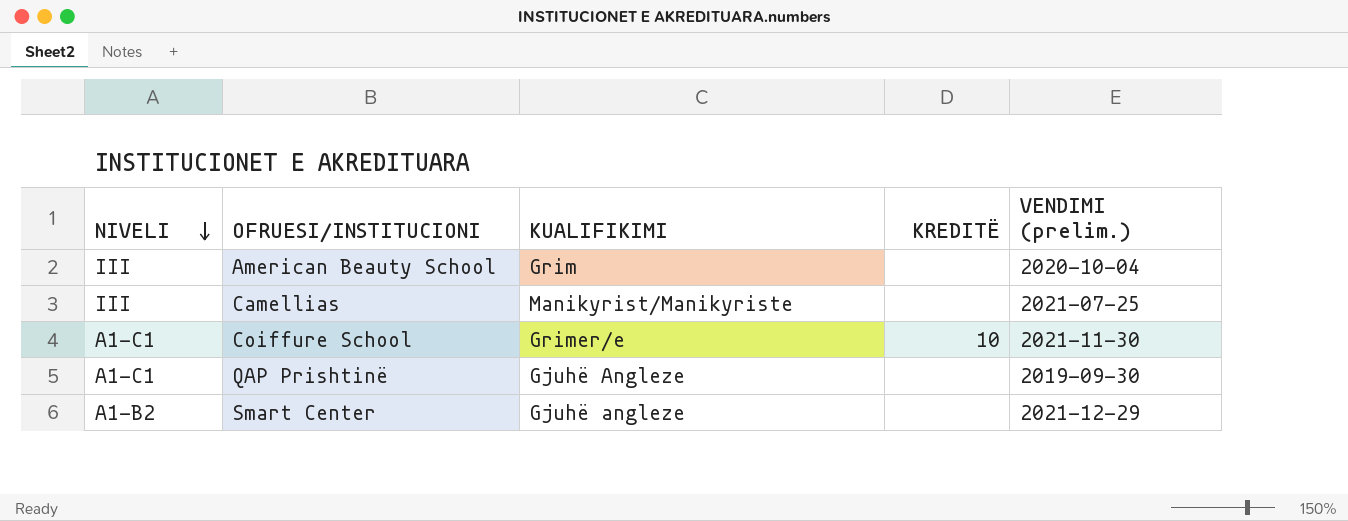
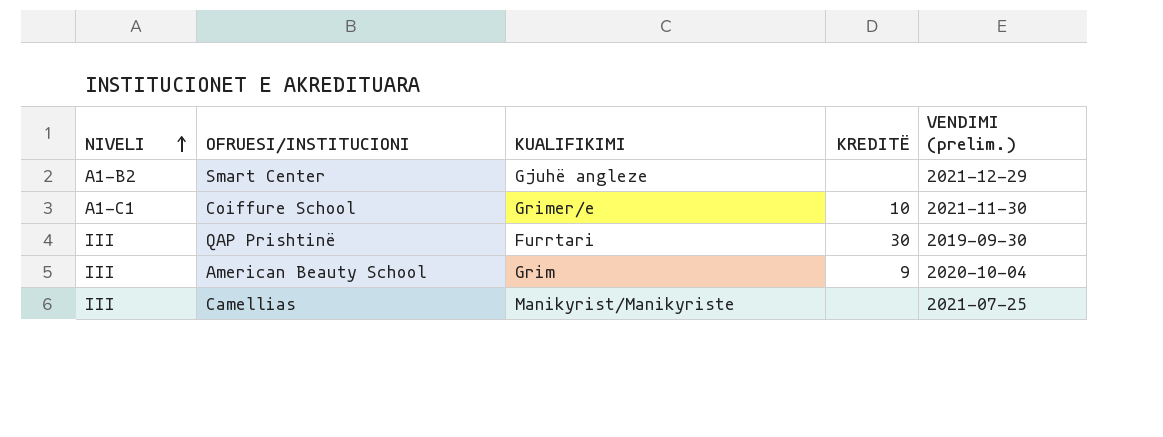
row order: NIVELI descending -> NIVELI ascending
QAP Prishtinë | NIVELI: A1-C1 -> III
QAP Prishtinë | KUALIFIKIMI: Gjuhë Angleze -> Furrtari
QAP Prishtinë | KREDITË: none -> 30
American Beauty School | KREDITË: none -> 9

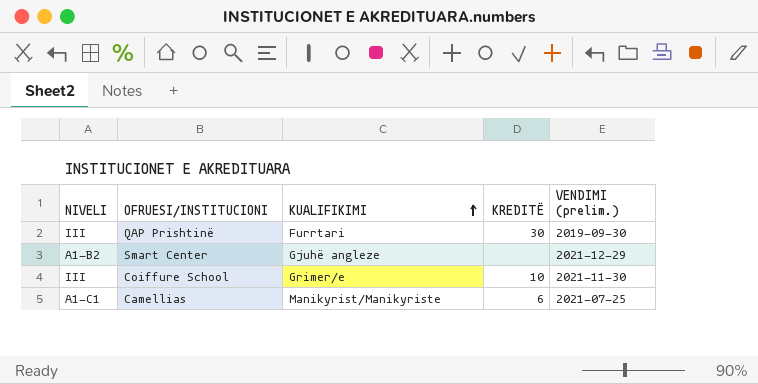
row order: NIVELI ascending -> KUALIFIKIMI ascending
row American Beauty School: III | Grim | 9 | 2020-10-04 -> none
Coiffure School | NIVELI: A1-C1 -> III
Camellias | NIVELI: III -> A1-C1
Camellias | KREDITË: none -> 6

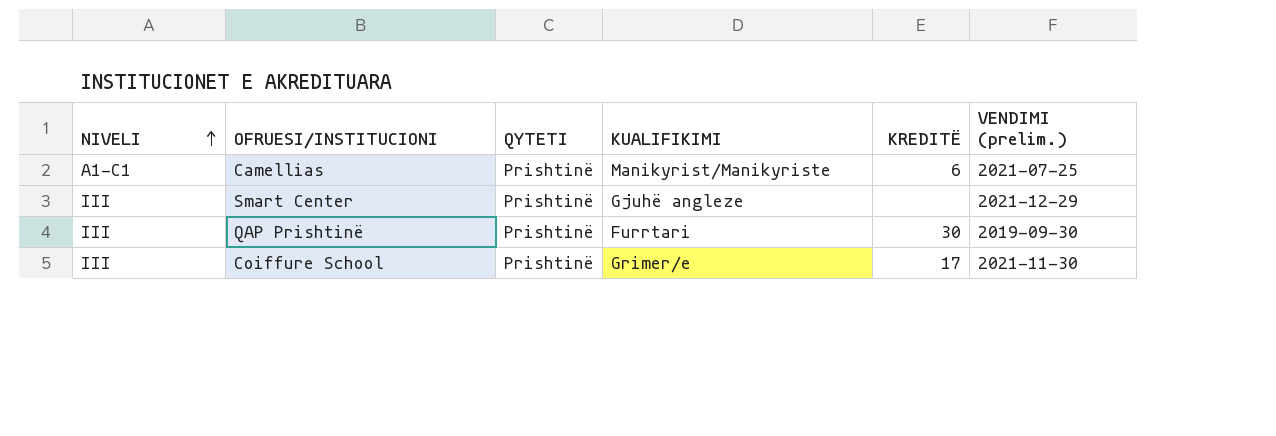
row order: KUALIFIKIMI ascending -> NIVELI ascending
column QYTETI | position: none -> 3
Smart Center | NIVELI: A1-B2 -> III
Coiffure School | KREDITË: 10 -> 17

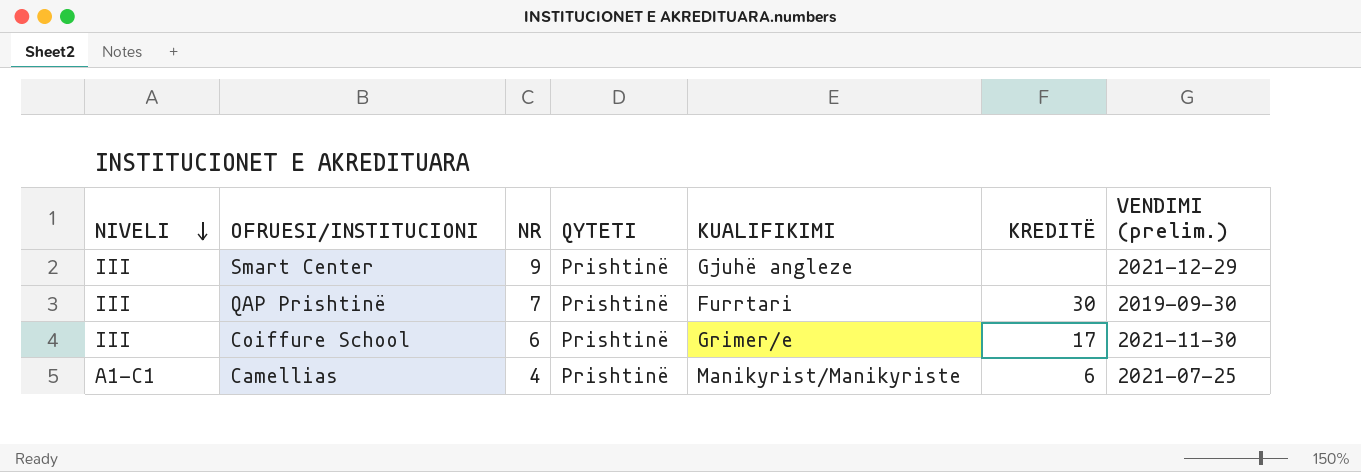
row order: NIVELI ascending -> NIVELI descending
column NR | position: none -> 3

